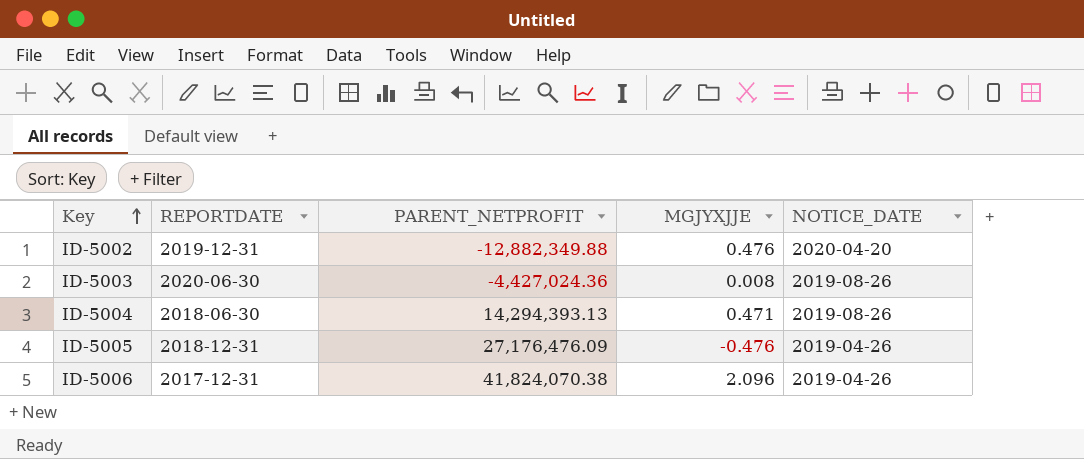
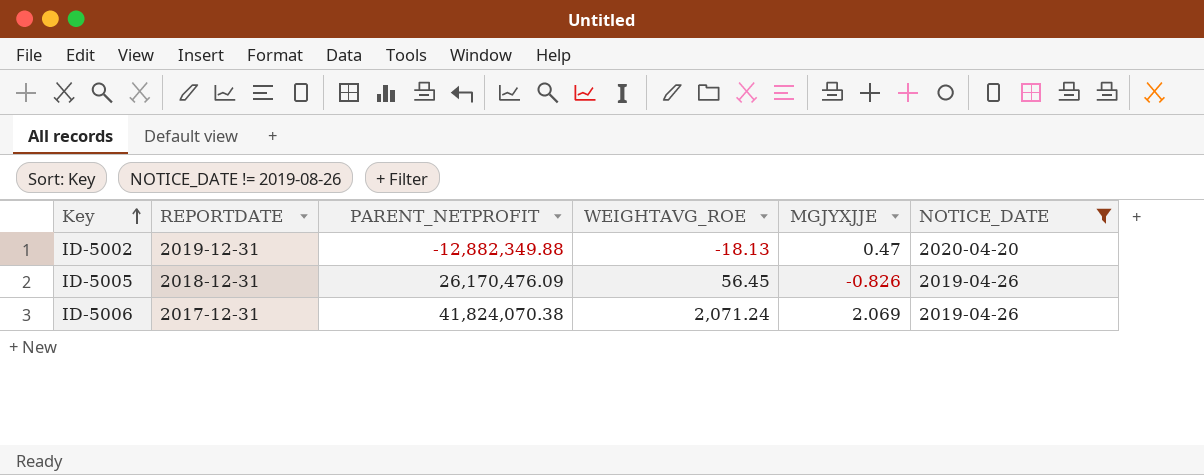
filter: none -> NOTICE_DATE != 2019-08-26
column WEIGHTAVG_ROE | position: none -> 4
ID-5002 | MGJYXJJE: 0.476 -> 0.47
ID-5005 | PARENT_NETPROFIT: 27,176,476.09 -> 26,170,476.09
ID-5005 | MGJYXJJE: -0.476 -> -0.826
ID-5006 | MGJYXJJE: 2.096 -> 2.069

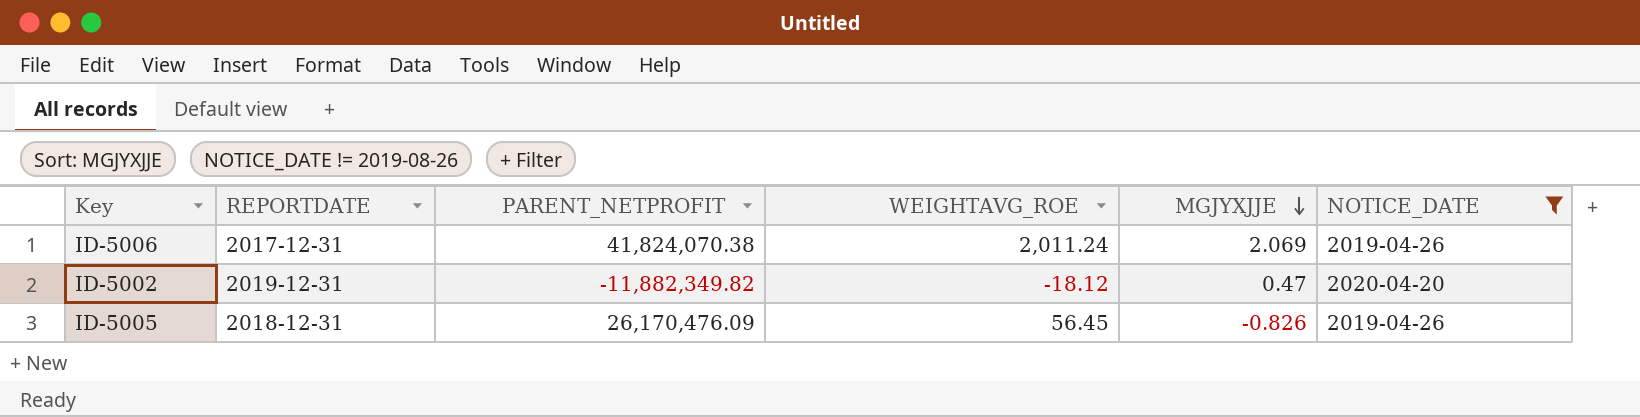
row order: Key ascending -> MGJYXJJE descending
ID-5006 | WEIGHTAVG_ROE: 2,071.24 -> 2,011.24
ID-5002 | PARENT_NETPROFIT: -12,882,349.88 -> -11,882,349.82
ID-5002 | WEIGHTAVG_ROE: -18.13 -> -18.12

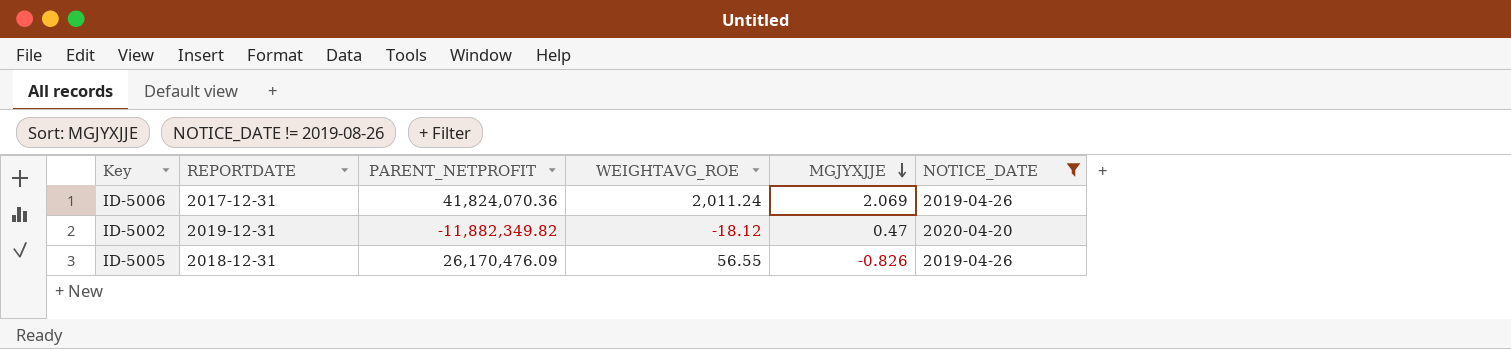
ID-5006 | PARENT_NETPROFIT: 41,824,070.38 -> 41,824,070.36
ID-5005 | WEIGHTAVG_ROE: 56.45 -> 56.55

